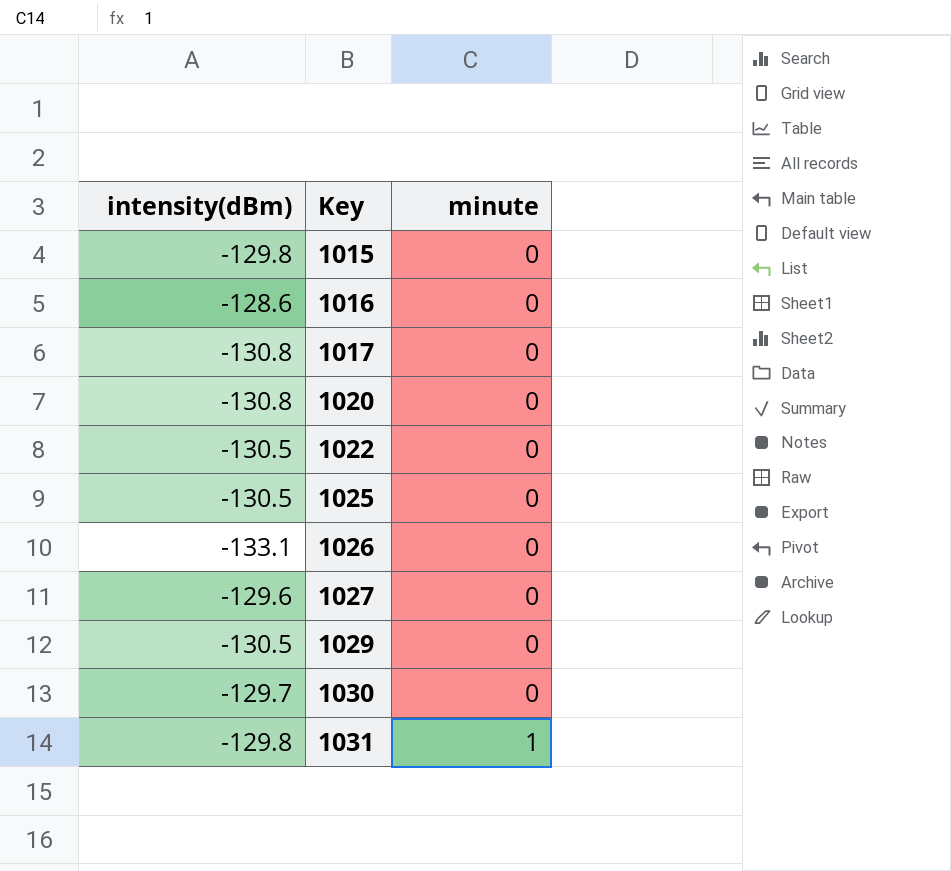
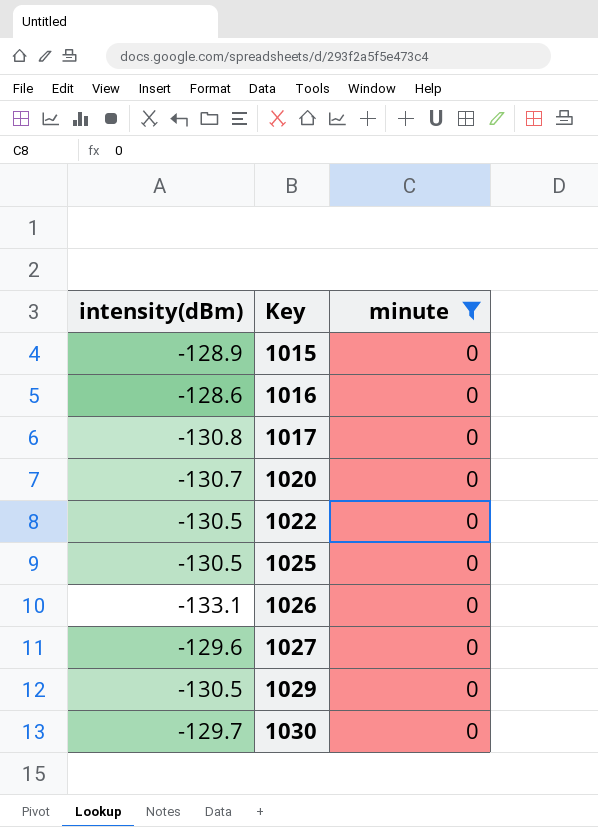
filter: none -> minute = 0
1015 | intensity(dBm): -129.8 -> -128.9
1020 | intensity(dBm): -130.8 -> -130.7

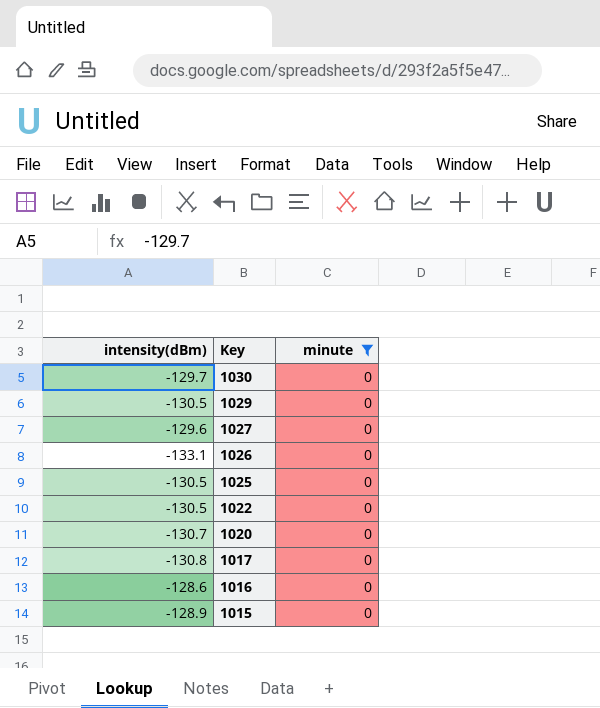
row order: Key ascending -> Key descending

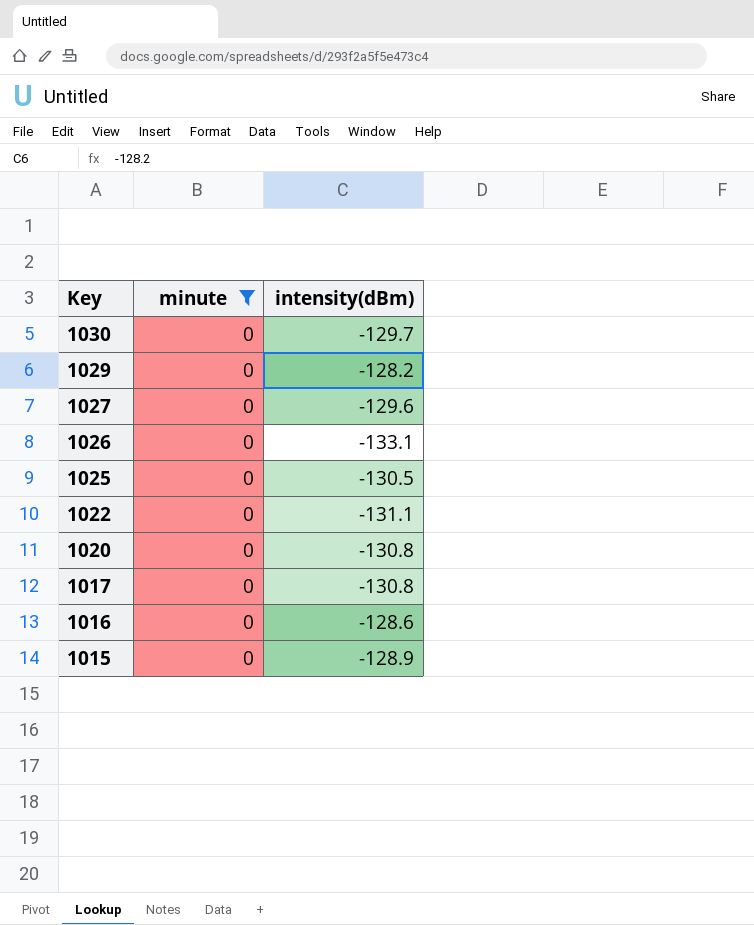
column intensity(dBm) | position: 1 -> 3
1029 | intensity(dBm): -130.5 -> -128.2
1022 | intensity(dBm): -130.5 -> -131.1
1020 | intensity(dBm): -130.7 -> -130.8

